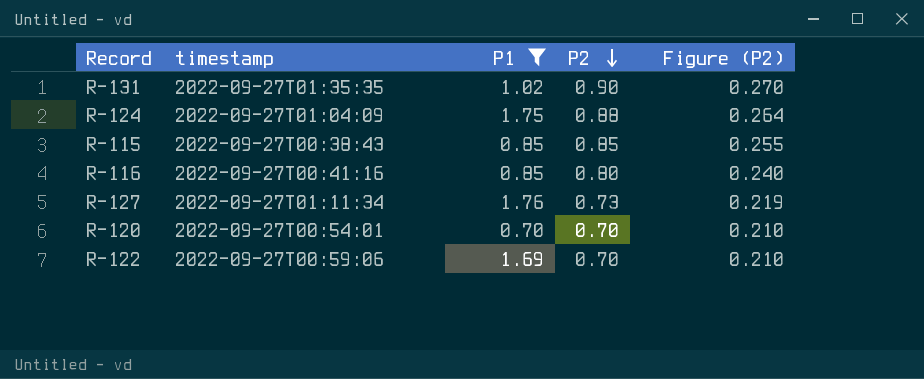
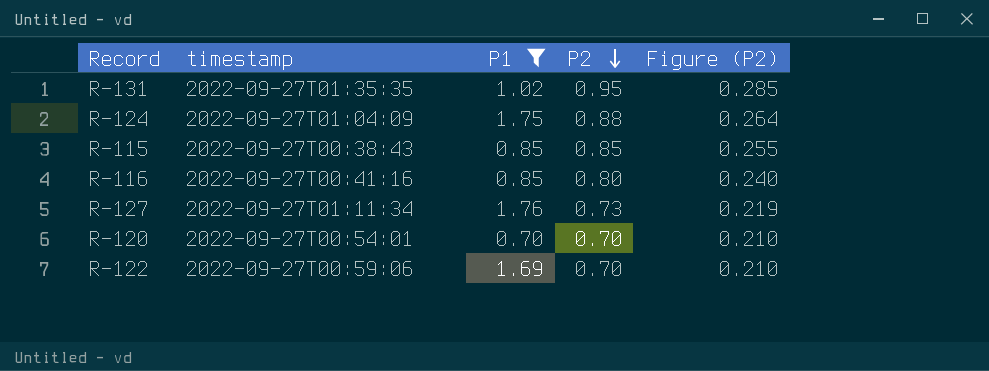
R-131 | P2: 0.90 -> 0.95
R-131 | Figure (P2): 0.270 -> 0.285

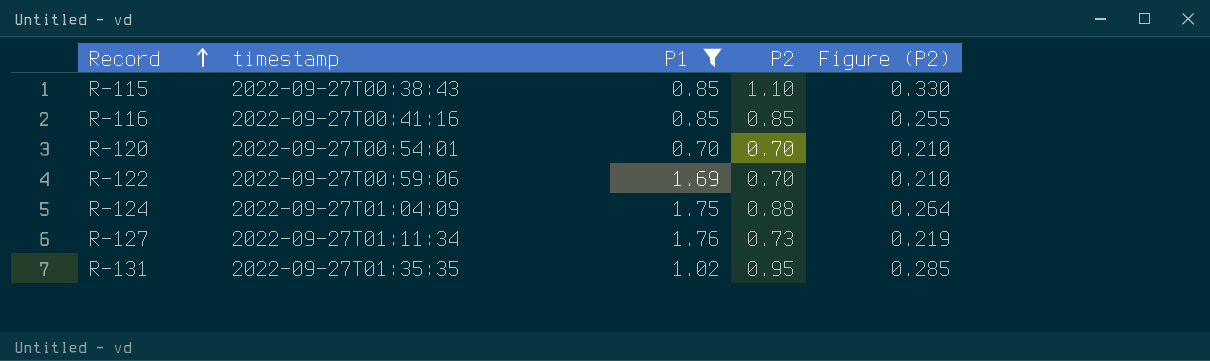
row order: P2 descending -> Record ascending
R-115 | P2: 0.85 -> 1.10
R-115 | Figure (P2): 0.255 -> 0.330
R-116 | P2: 0.80 -> 0.85
R-116 | Figure (P2): 0.240 -> 0.255

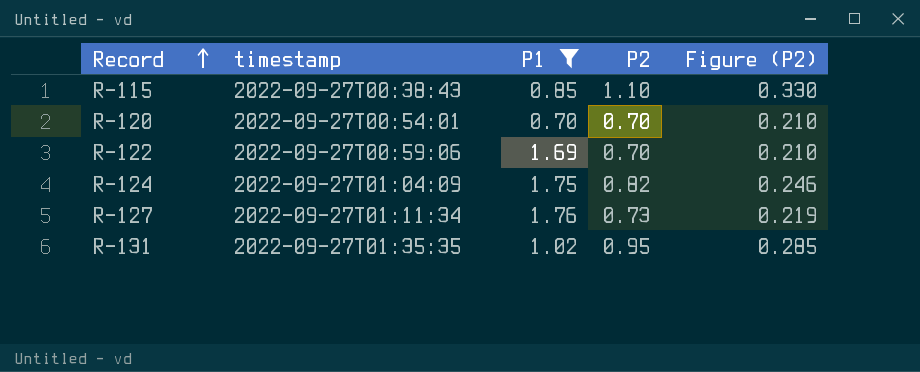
row R-116: 2022-09-27T00:41:16 | 0.85 | 0.85 | 0.255 -> none
R-124 | P2: 0.88 -> 0.82
R-124 | Figure (P2): 0.264 -> 0.246

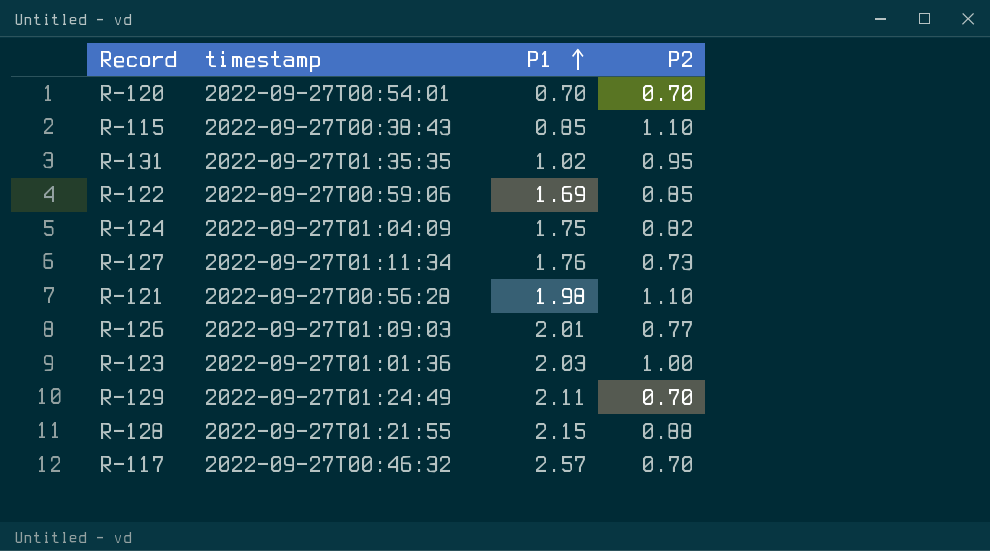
filter: P1 <= 1.76 -> none
row order: Record ascending -> P1 ascending
column Figure (P2) | formula: [P2] * 0.3 -> none
R-122 | P2: 0.70 -> 0.85

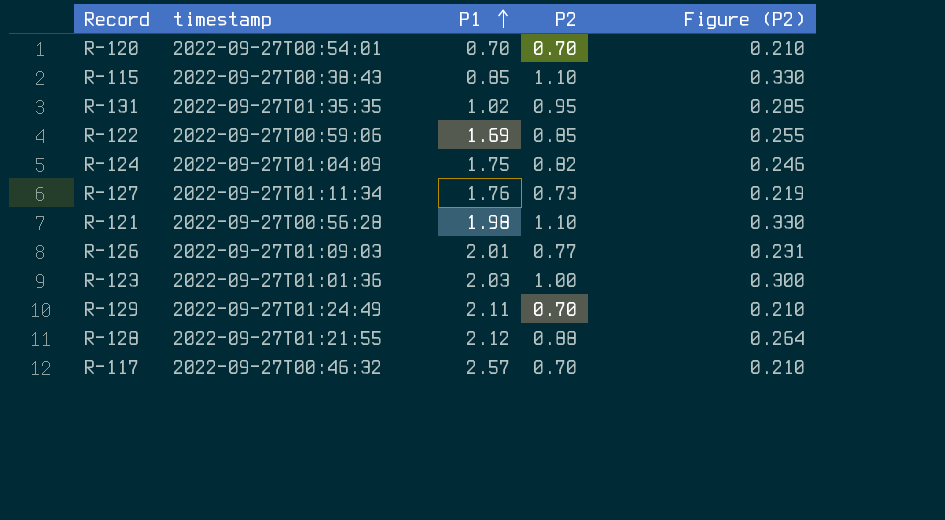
column Figure (P2) | formula: none -> [P2] * 0.3
R-128 | P1: 2.15 -> 2.12

